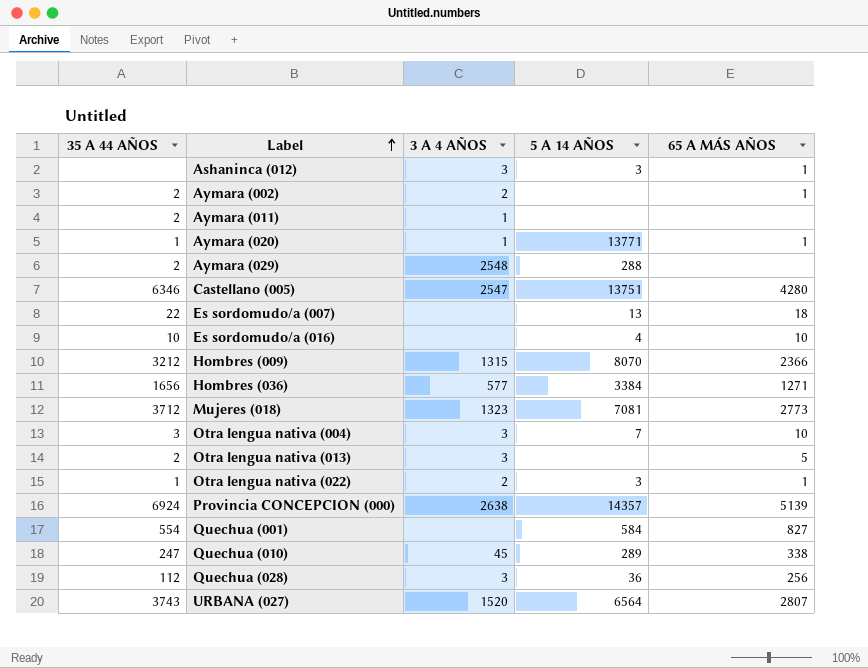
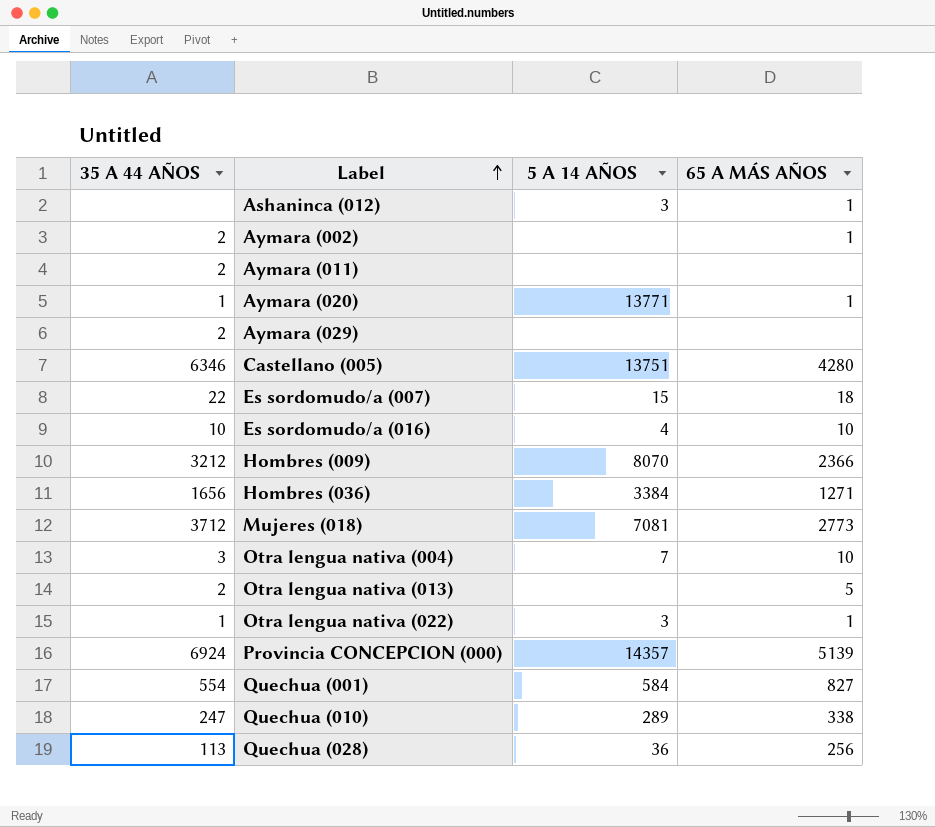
column 3 A 4 AÑOS | position: 3 -> none
row URBANA (027): 3743 | 1520 | 6564 | 2807 -> none
Aymara (029) | 5 A 14 AÑOS: 288 -> none
Es sordomudo/a (007) | 5 A 14 AÑOS: 13 -> 15
Quechua (028) | 35 A 44 AÑOS: 112 -> 113

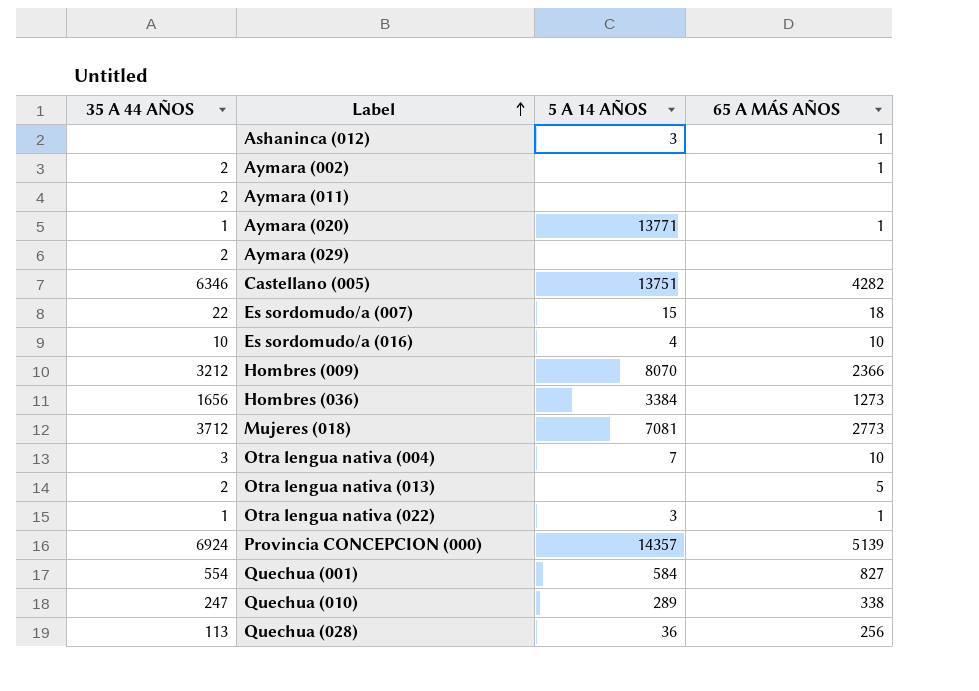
Castellano (005) | 65 A MÁS AÑOS: 4280 -> 4282
Hombres (036) | 65 A MÁS AÑOS: 1271 -> 1273

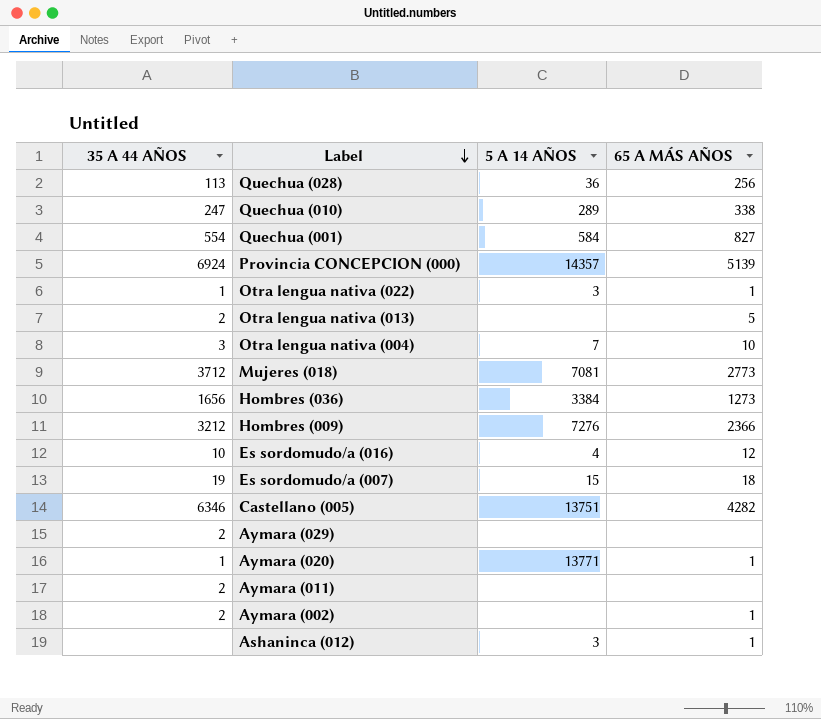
row order: Label ascending -> Label descending
Hombres (009) | 5 A 14 AÑOS: 8070 -> 7276
Es sordomudo/a (016) | 65 A MÁS AÑOS: 10 -> 12
Es sordomudo/a (007) | 35 A 44 AÑOS: 22 -> 19

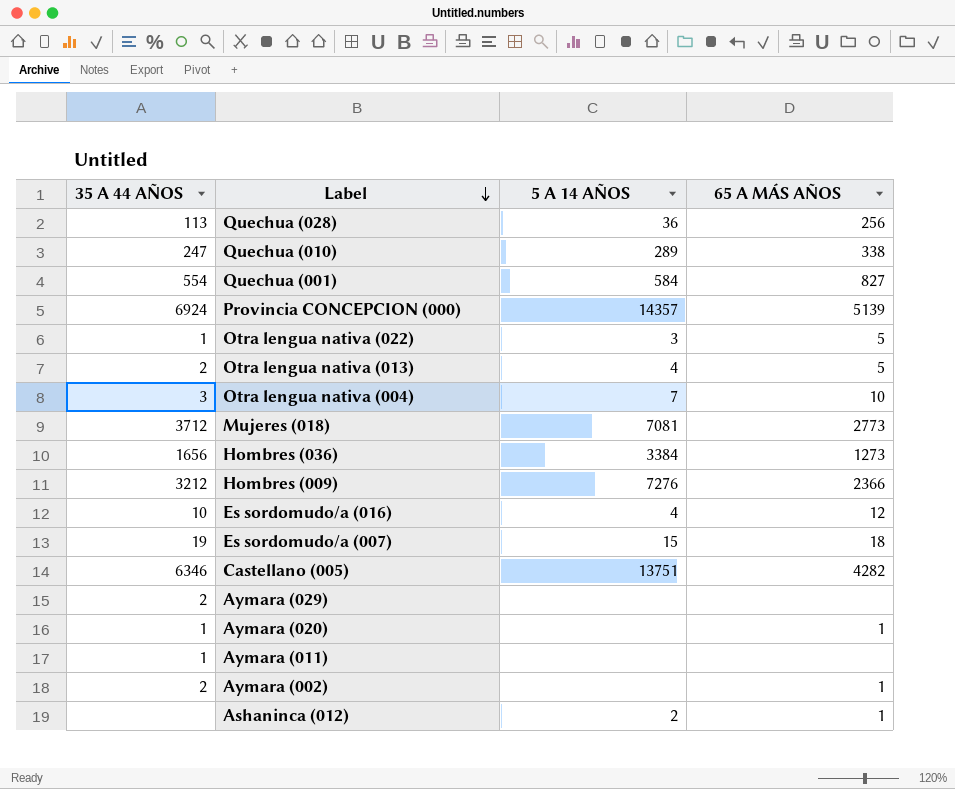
Otra lengua nativa (022) | 65 A MÁS AÑOS: 1 -> 5
Otra lengua nativa (013) | 5 A 14 AÑOS: none -> 4
Aymara (020) | 5 A 14 AÑOS: 13771 -> none
Aymara (011) | 35 A 44 AÑOS: 2 -> 1
Ashaninca (012) | 5 A 14 AÑOS: 3 -> 2

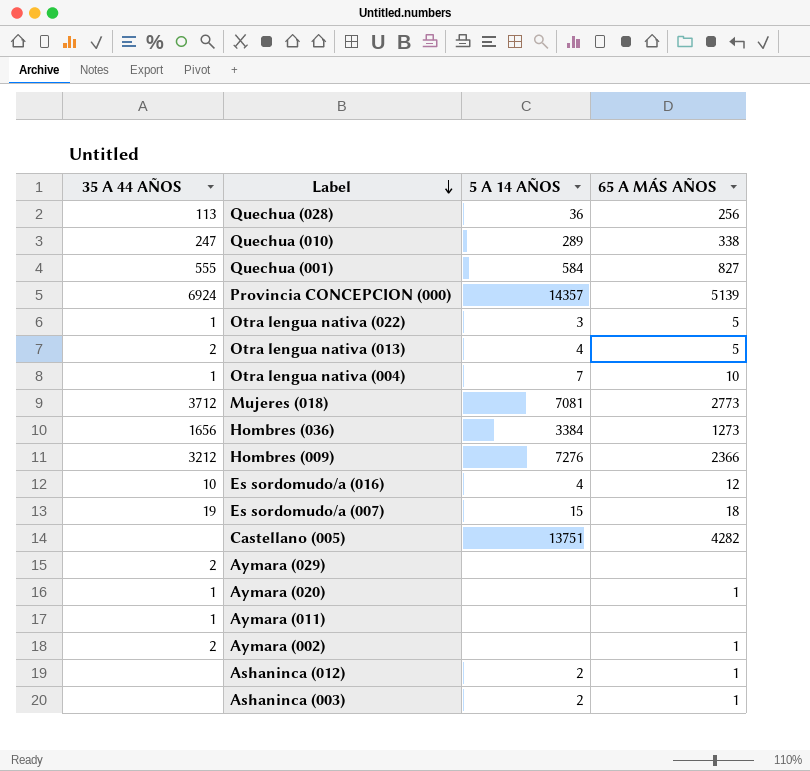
Quechua (001) | 35 A 44 AÑOS: 554 -> 555
Otra lengua nativa (004) | 35 A 44 AÑOS: 3 -> 1
Castellano (005) | 35 A 44 AÑOS: 6346 -> none
row Ashaninca (003): none -> none | 2 | 1

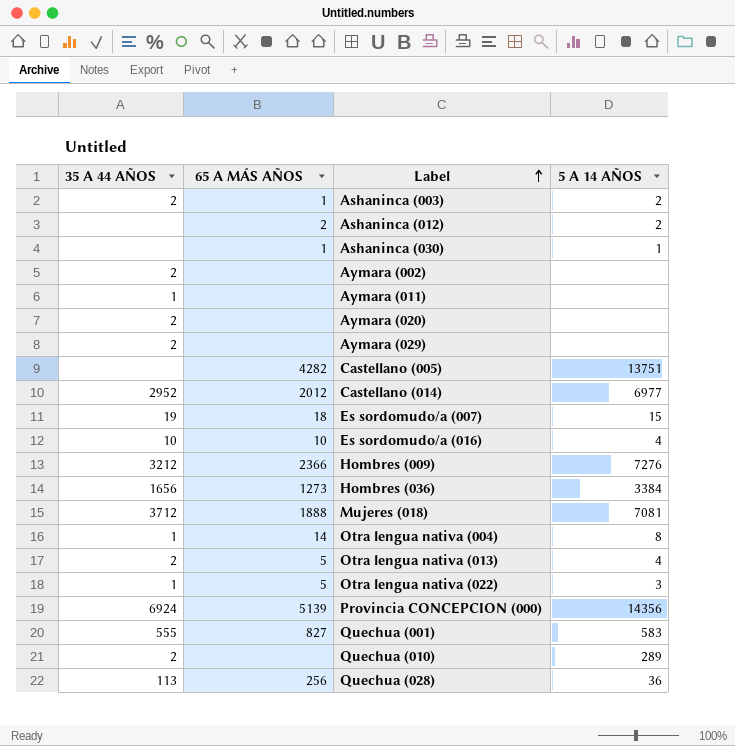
row order: Label descending -> Label ascending
column 65 A MÁS AÑOS | position: 4 -> 2
Ashaninca (003) | 35 A 44 AÑOS: none -> 2
Ashaninca (012) | 65 A MÁS AÑOS: 1 -> 2
row Ashaninca (030): none -> none | 1 | 1
Aymara (002) | 65 A MÁS AÑOS: 1 -> none
Aymara (020) | 35 A 44 AÑOS: 1 -> 2
Aymara (020) | 65 A MÁS AÑOS: 1 -> none
row Castellano (014): none -> 2952 | 2012 | 6977
Es sordomudo/a (016) | 65 A MÁS AÑOS: 12 -> 10
Mujeres (018) | 65 A MÁS AÑOS: 2773 -> 1888
Otra lengua nativa (004) | 65 A MÁS AÑOS: 10 -> 14
Otra lengua nativa (004) | 5 A 14 AÑOS: 7 -> 8
Provincia CONCEPCION (000) | 5 A 14 AÑOS: 14357 -> 14356
Quechua (001) | 5 A 14 AÑOS: 584 -> 583
Quechua (010) | 35 A 44 AÑOS: 247 -> 2
Quechua (010) | 65 A MÁS AÑOS: 338 -> none

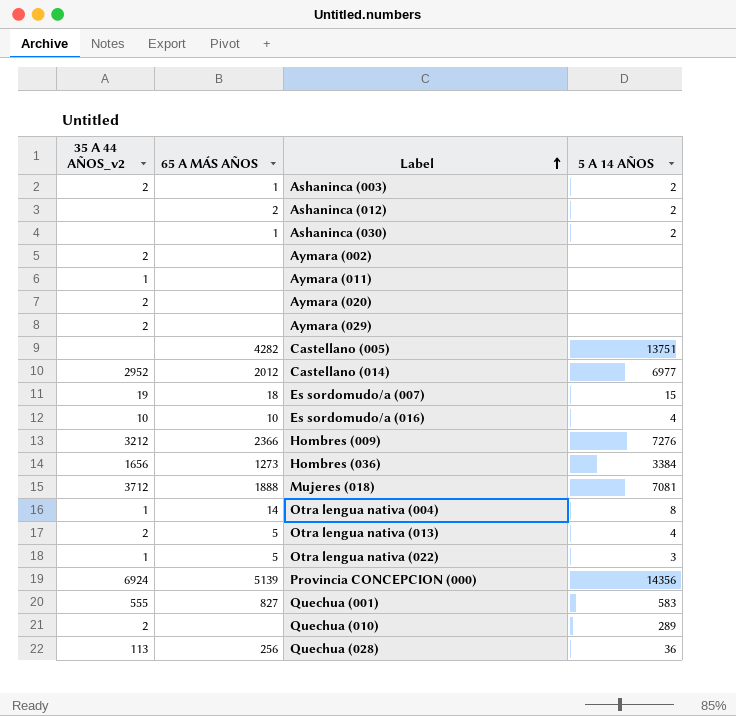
column name: 35 A 44 AÑOS -> 35 A 44 AÑOS_v2
Ashaninca (030) | 5 A 14 AÑOS: 1 -> 2

